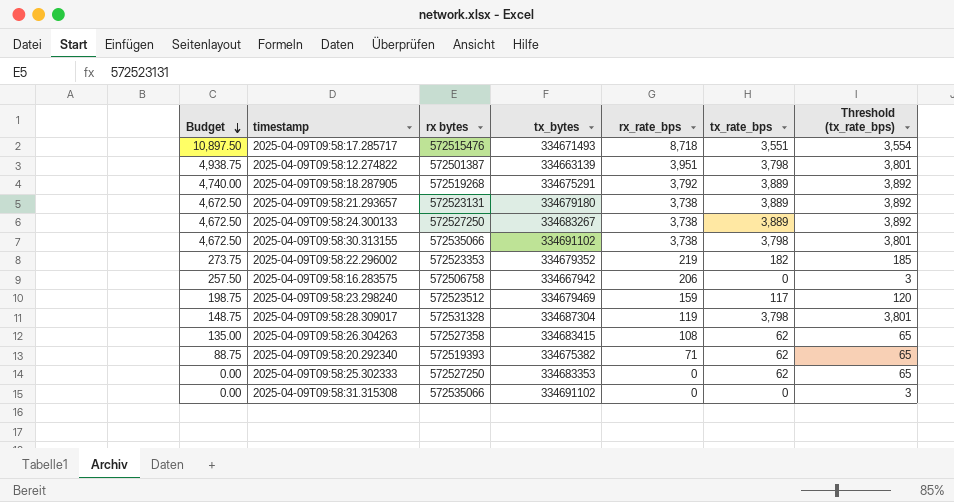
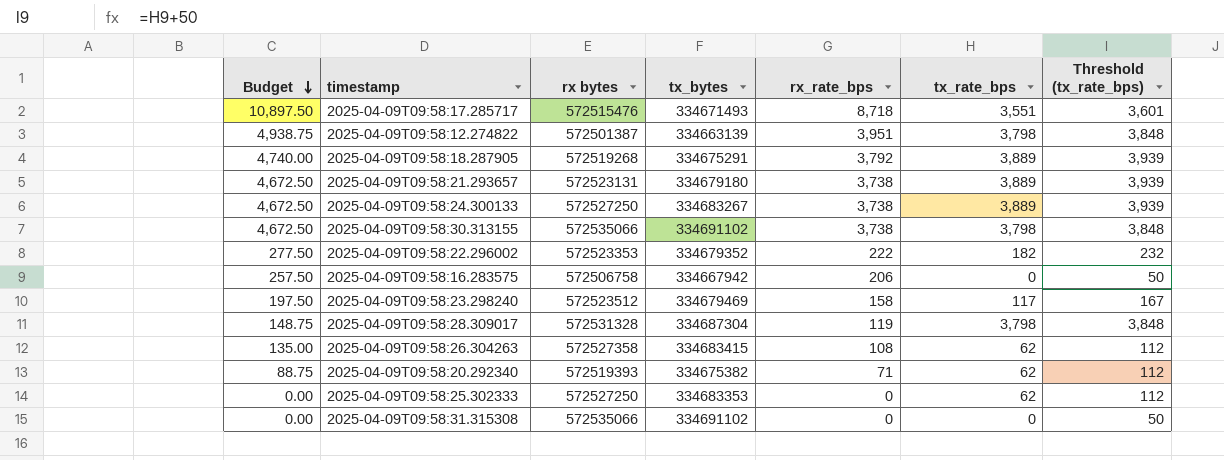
column Threshold (tx_rate_bps) | formula: [tx_rate_bps] + 3 -> [tx_rate_bps] + 50
2025-04-09T09:58:22.296002 | Budget: 273.75 -> 277.50
2025-04-09T09:58:22.296002 | rx_rate_bps: 219 -> 222
2025-04-09T09:58:23.298240 | Budget: 198.75 -> 197.50
2025-04-09T09:58:23.298240 | rx_rate_bps: 159 -> 158

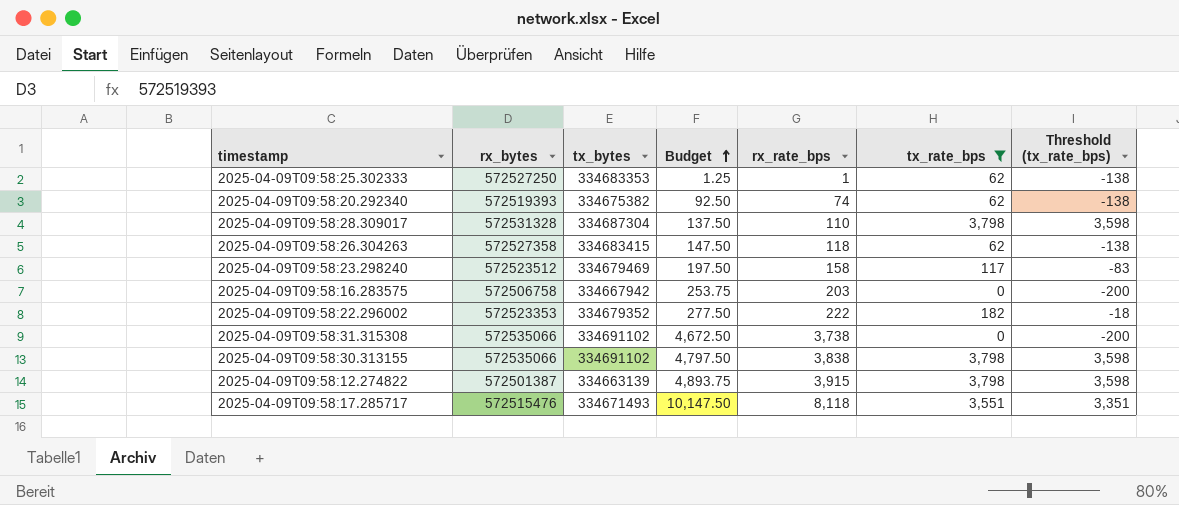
filter: none -> tx_rate_bps != 3,889
row order: Budget descending -> Budget ascending
column name: rx bytes -> rx_bytes
column Budget | position: 1 -> 4
column Threshold (tx_rate_bps) | formula: [tx_rate_bps] + 50 -> [tx_rate_bps] - 200
2025-04-09T09:58:25.302333 | Budget: 0.00 -> 1.25
2025-04-09T09:58:25.302333 | rx_rate_bps: 0 -> 1
2025-04-09T09:58:20.292340 | Budget: 88.75 -> 92.50
2025-04-09T09:58:20.292340 | rx_rate_bps: 71 -> 74
2025-04-09T09:58:28.309017 | Budget: 148.75 -> 137.50
2025-04-09T09:58:28.309017 | rx_rate_bps: 119 -> 110
2025-04-09T09:58:26.304263 | Budget: 135.00 -> 147.50
2025-04-09T09:58:26.304263 | rx_rate_bps: 108 -> 118
2025-04-09T09:58:16.283575 | Budget: 257.50 -> 253.75
2025-04-09T09:58:16.283575 | rx_rate_bps: 206 -> 203
2025-04-09T09:58:31.315308 | Budget: 0.00 -> 4,672.50
2025-04-09T09:58:31.315308 | rx_rate_bps: 0 -> 3,738
2025-04-09T09:58:30.313155 | Budget: 4,672.50 -> 4,797.50
2025-04-09T09:58:30.313155 | rx_rate_bps: 3,738 -> 3,838
2025-04-09T09:58:12.274822 | Budget: 4,938.75 -> 4,893.75
2025-04-09T09:58:12.274822 | rx_rate_bps: 3,951 -> 3,915
2025-04-09T09:58:17.285717 | Budget: 10,897.50 -> 10,147.50
2025-04-09T09:58:17.285717 | rx_rate_bps: 8,718 -> 8,118

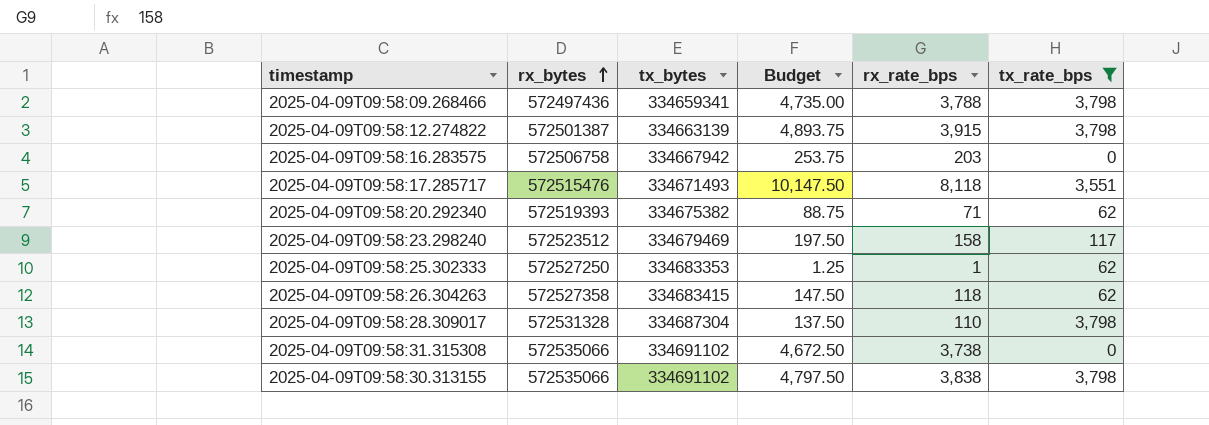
row order: Budget ascending -> rx_bytes ascending
column Threshold (tx_rate_bps) | formula: [tx_rate_bps] - 200 -> none
row 2025-04-09T09:58:22.296002: 572523353 | 334679352 | 277.50 | 222 | 182 | -18 -> none
row 2025-04-09T09:58:09.268466: none -> 572497436 | 334659341 | 4,735.00 | 3,788 | 3,798
2025-04-09T09:58:20.292340 | Budget: 92.50 -> 88.75
2025-04-09T09:58:20.292340 | rx_rate_bps: 74 -> 71

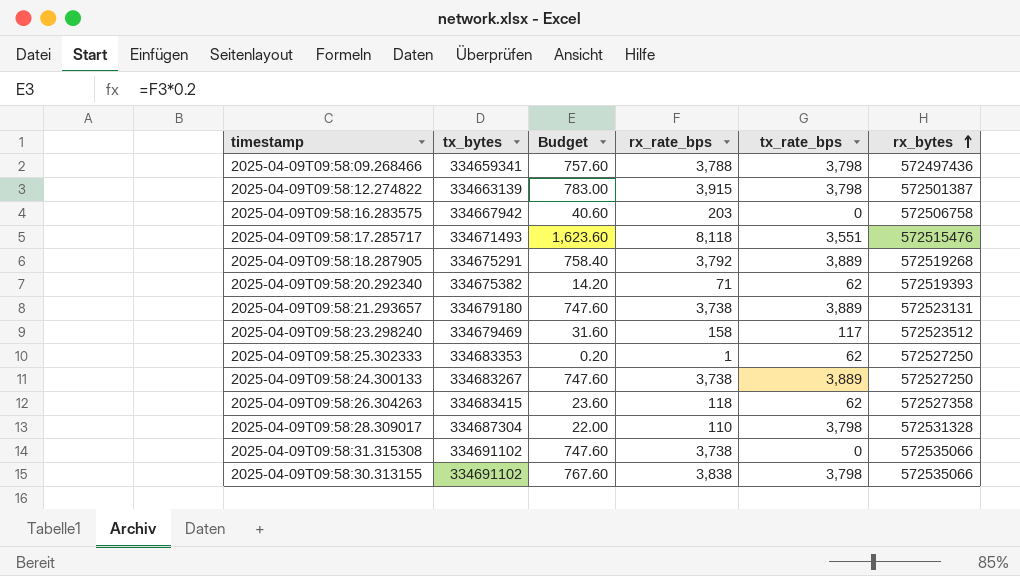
filter: tx_rate_bps != 3,889 -> none
column Budget | formula: [rx_rate_bps] * 1.25 -> [rx_rate_bps] * 0.2
column rx_bytes | position: 2 -> 6

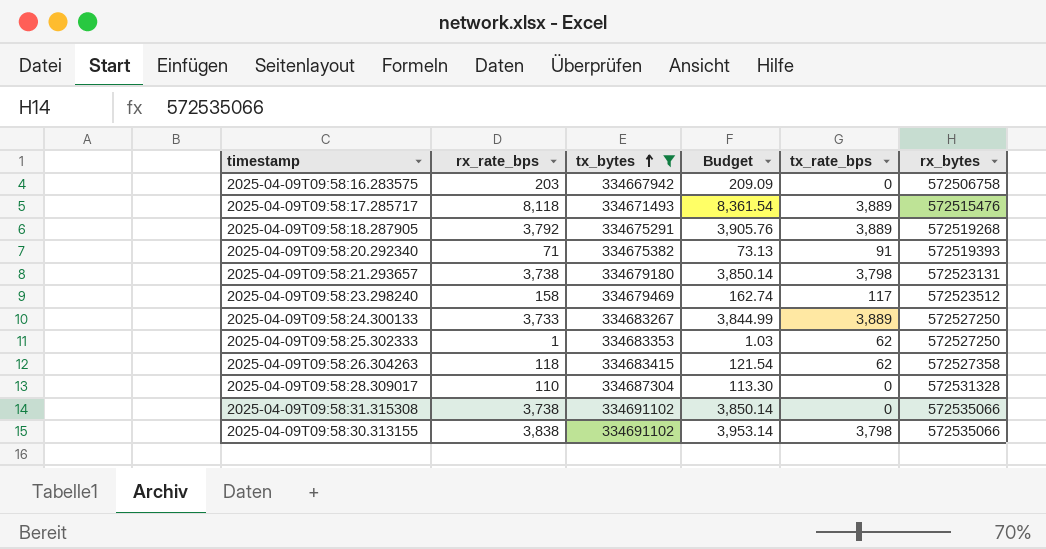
filter: none -> tx_bytes >= 334667942
row order: rx_bytes ascending -> tx_bytes ascending
column rx_rate_bps | position: 4 -> 2
column Budget | formula: [rx_rate_bps] * 0.2 -> [rx_rate_bps] * 1.03
2025-04-09T09:58:17.285717 | tx_rate_bps: 3,551 -> 3,889
2025-04-09T09:58:20.292340 | tx_rate_bps: 62 -> 91
2025-04-09T09:58:21.293657 | tx_rate_bps: 3,889 -> 3,798
2025-04-09T09:58:24.300133 | rx_rate_bps: 3,738 -> 3,733
2025-04-09T09:58:28.309017 | tx_rate_bps: 3,798 -> 0

